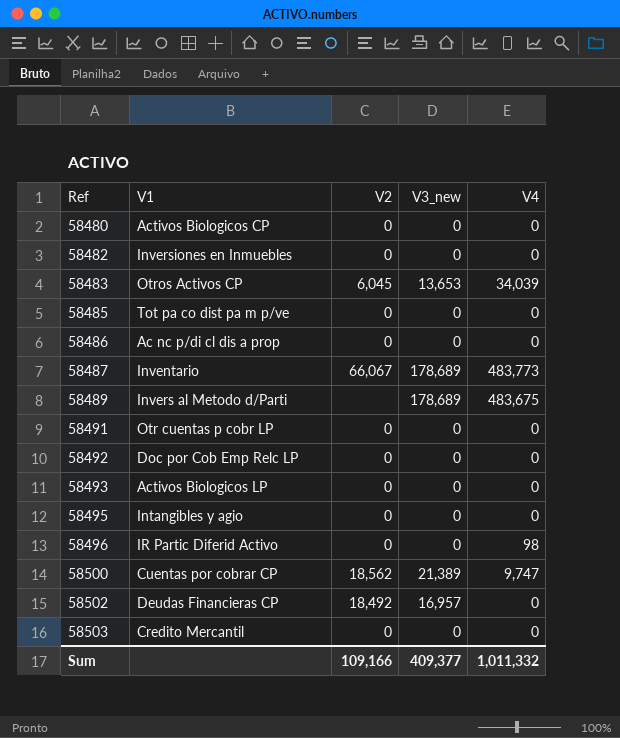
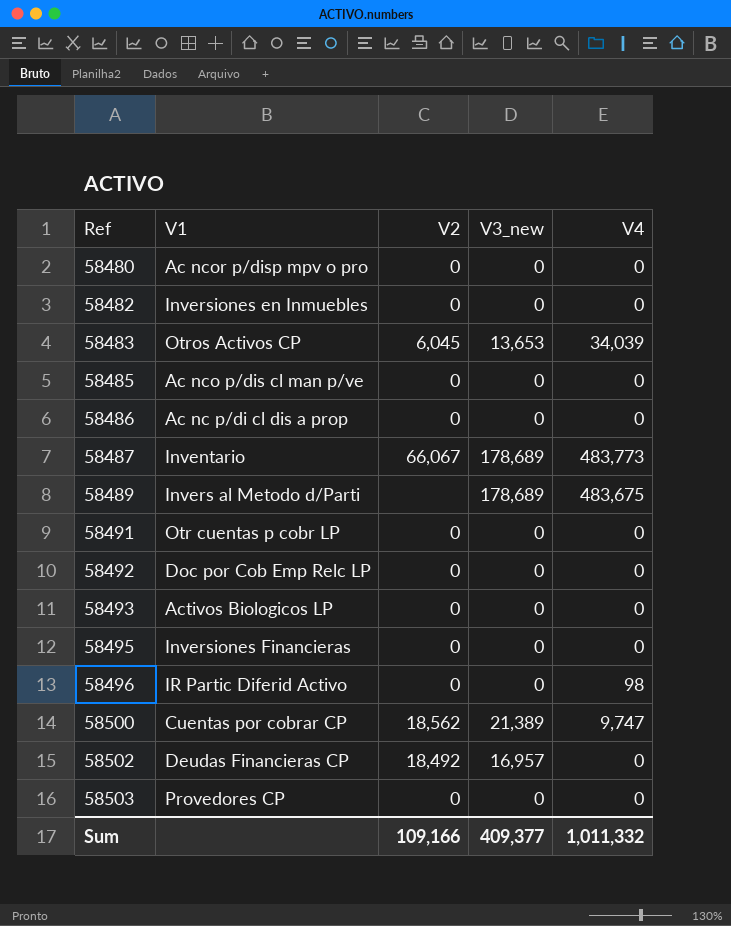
58480 | V1: Activos Biologicos CP -> Ac ncor p/disp mpv o pro
58485 | V1: Tot pa co dist pa m p/ve -> Ac nco p/dis cl man p/ve
58495 | V1: Intangibles y agio -> Inversiones Financieras
58503 | V1: Credito Mercantil -> Provedores CP

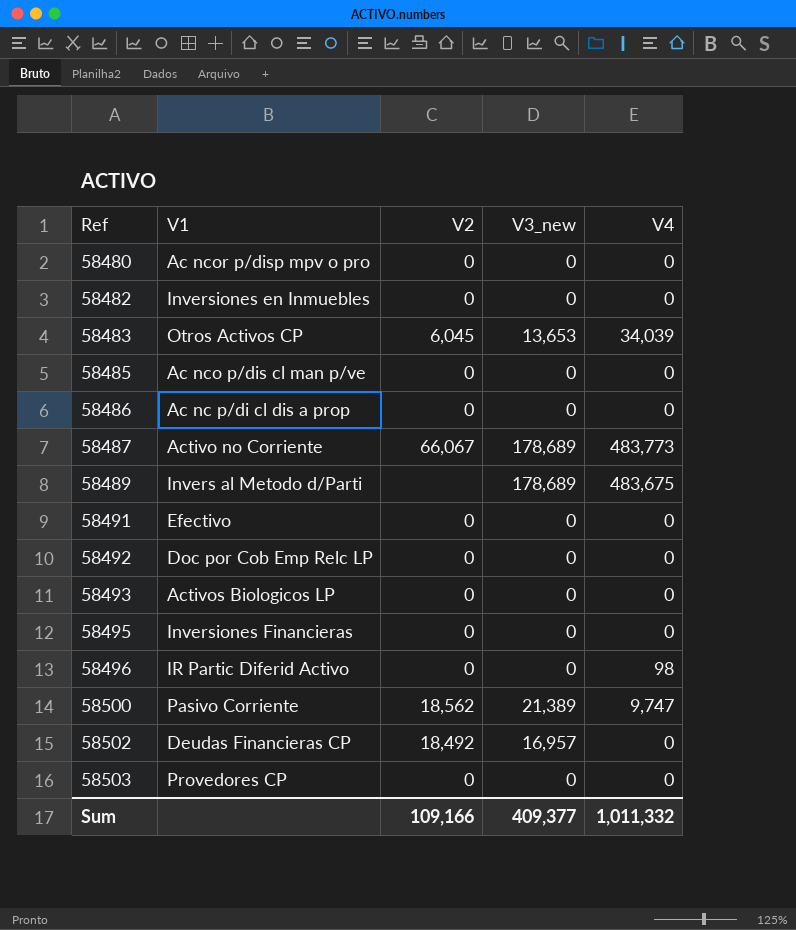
58487 | V1: Inventario -> Activo no Corriente
58491 | V1: Otr cuentas p cobr LP -> Efectivo
58500 | V1: Cuentas por cobrar CP -> Pasivo Corriente

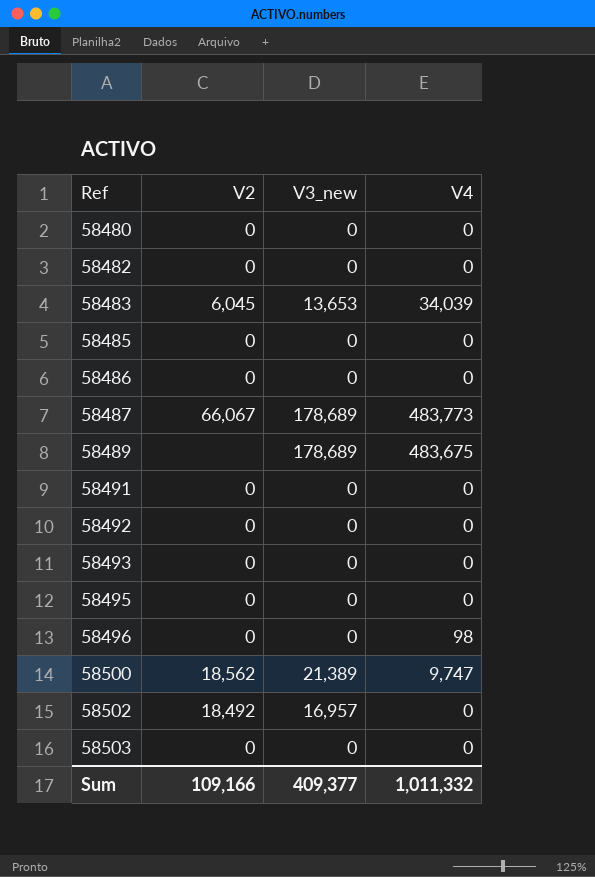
column V1 | position: 2 -> none

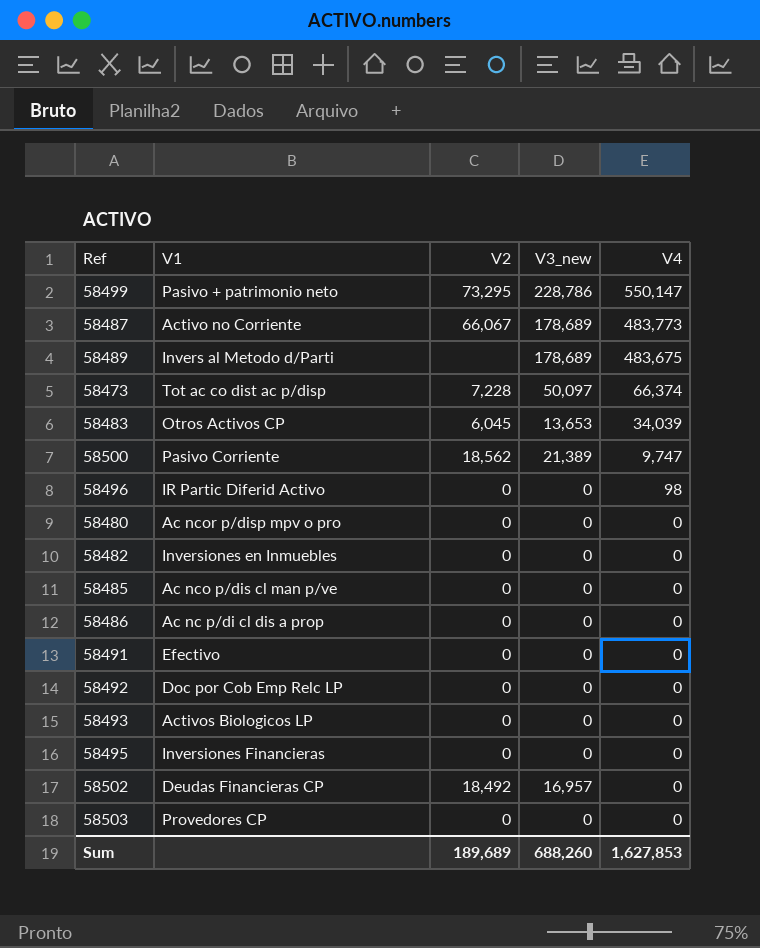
row order: Ref ascending -> V4 descending
column V1 | position: none -> 2
row 58499: none -> Pasivo + patrimonio neto | 73,295 | 228,786 | 550,147
row 58473: none -> Tot ac co dist ac p/disp | 7,228 | 50,097 | 66,374
Sum | V2: 109,166 -> 189,689
Sum | V3_new: 409,377 -> 688,260
Sum | V4: 1,011,332 -> 1,627,853

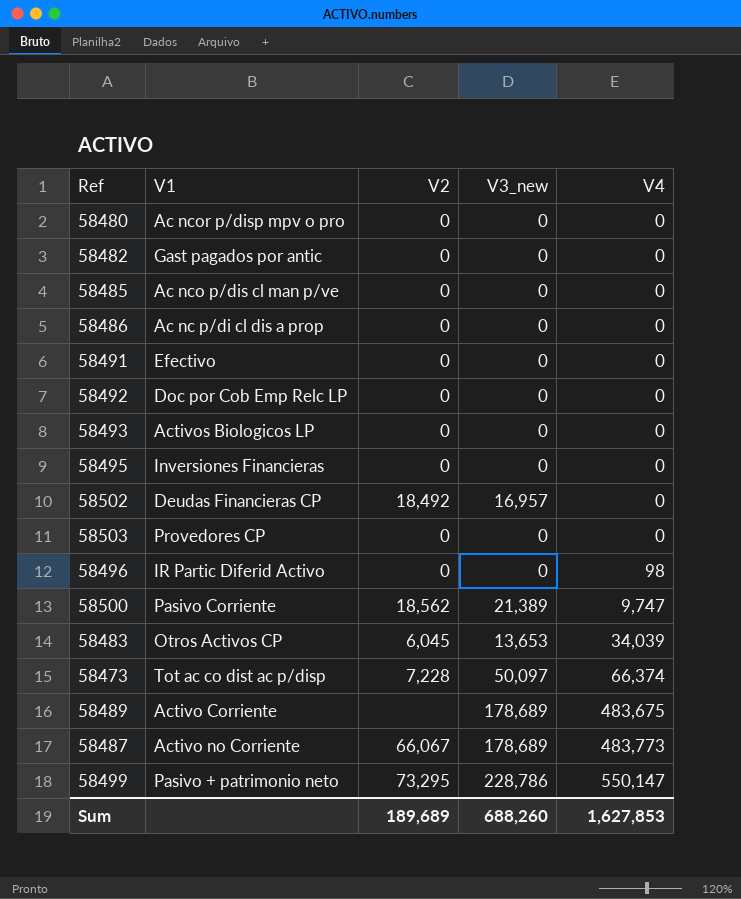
row order: V4 descending -> V4 ascending
58482 | V1: Inversiones en Inmuebles -> Gast pagados por antic
58489 | V1: Invers al Metodo d/Parti -> Activo Corriente

